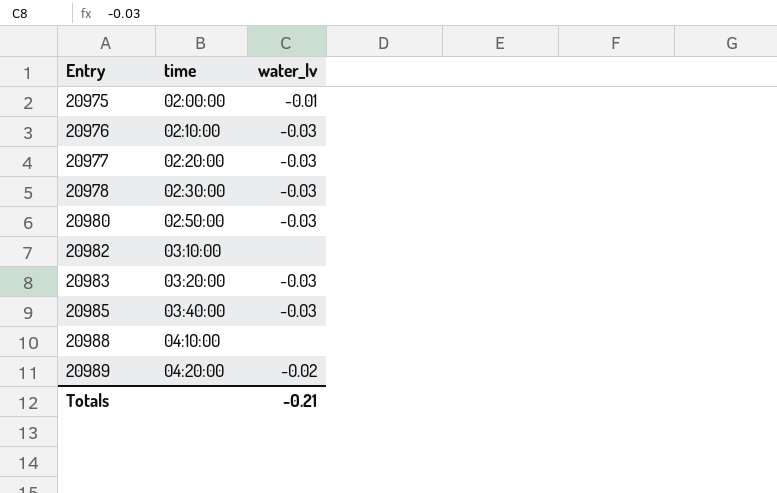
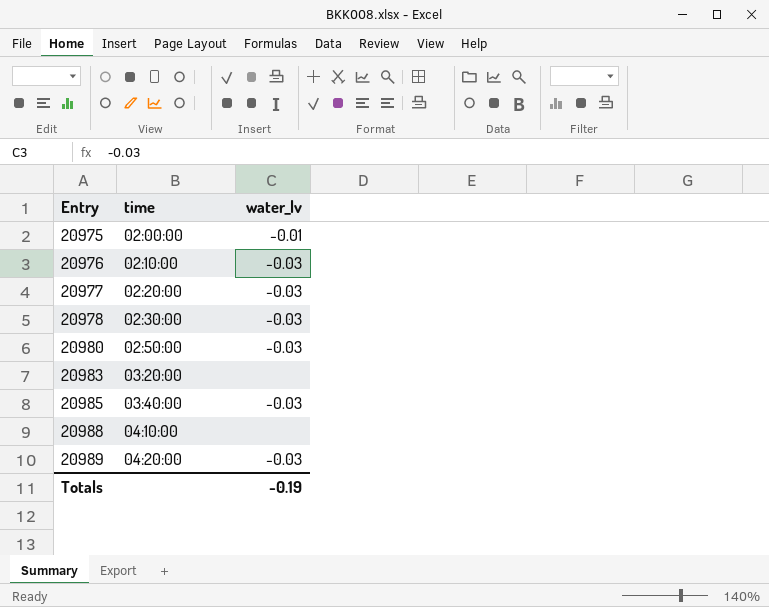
row 20982: 03:10:00 | none -> none
20983 | water_lv: -0.03 -> none
20989 | water_lv: -0.02 -> -0.03
Totals | water_lv: -0.21 -> -0.19

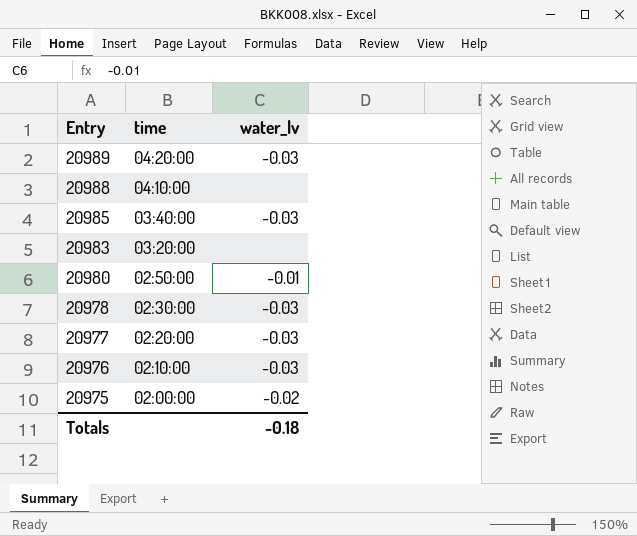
row order: Entry ascending -> Entry descending
20980 | water_lv: -0.03 -> -0.01
20975 | water_lv: -0.01 -> -0.02
Totals | water_lv: -0.19 -> -0.18

